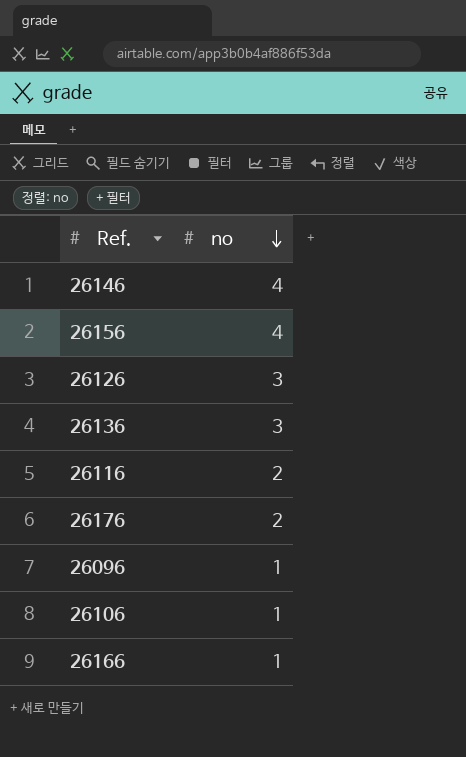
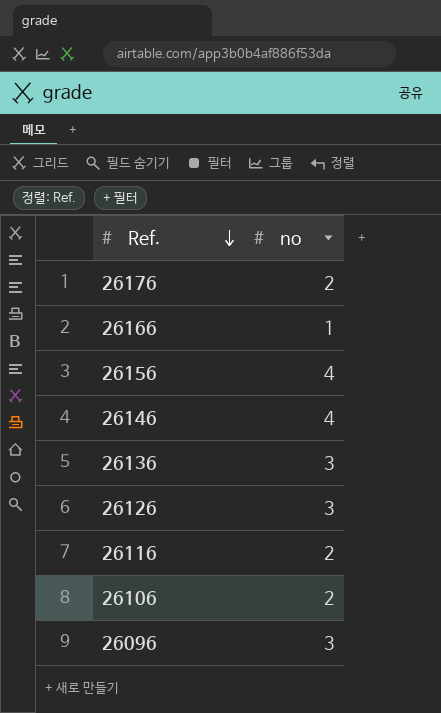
row order: no descending -> Ref. descending
26106 | no: 1 -> 2
26096 | no: 1 -> 3

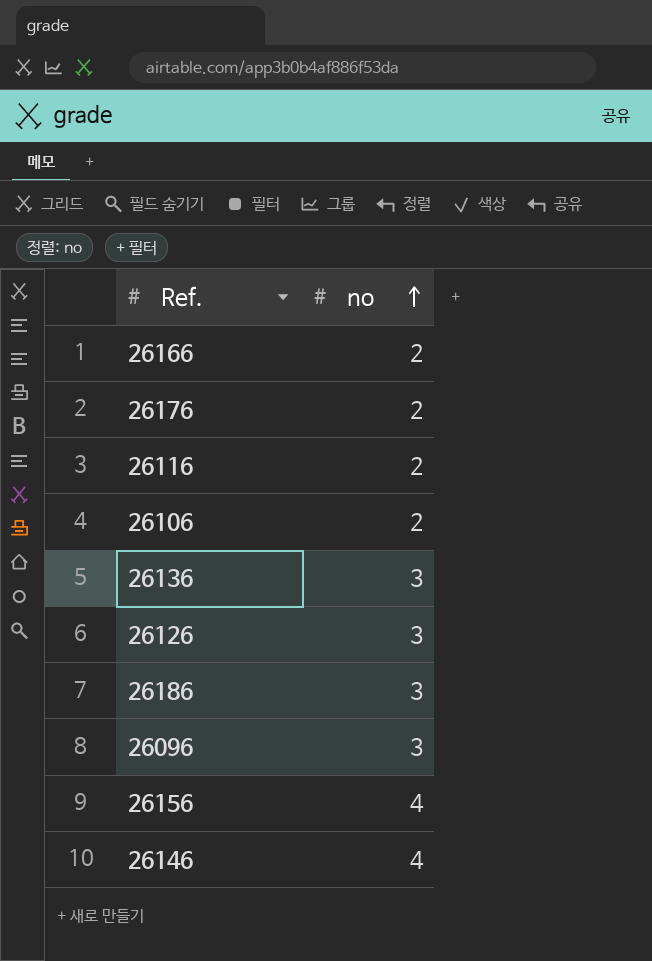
row order: Ref. descending -> no ascending
26166 | no: 1 -> 2
row 26186: none -> 3

